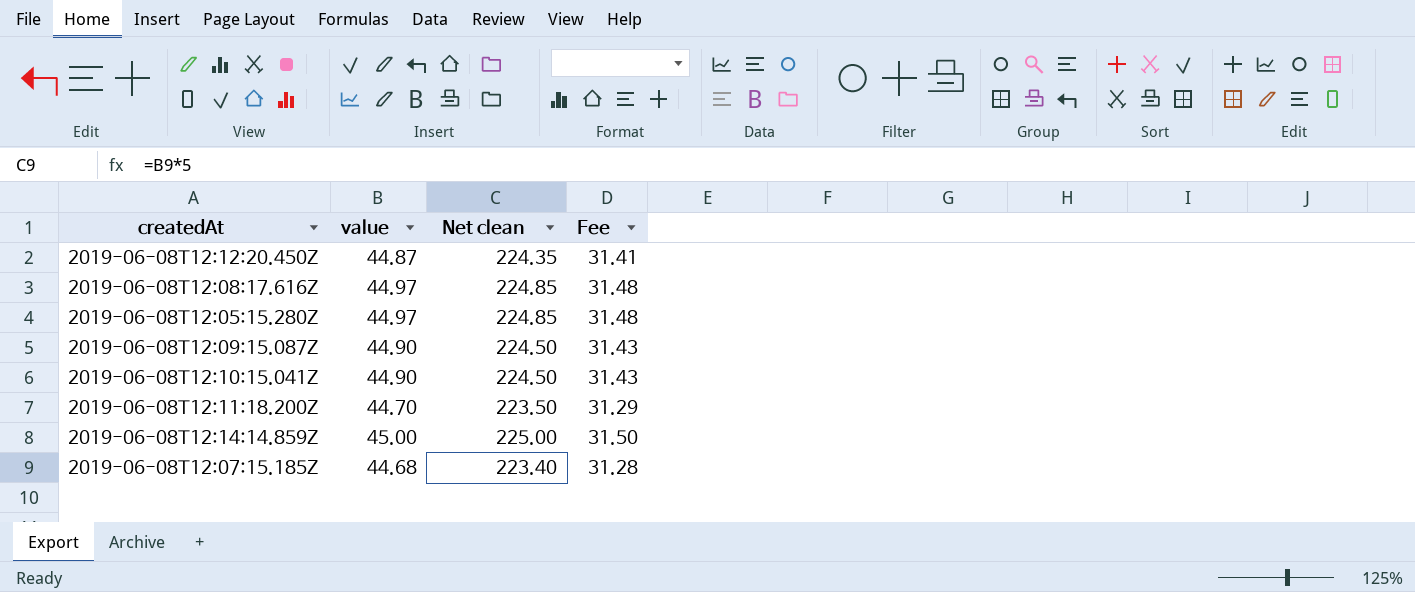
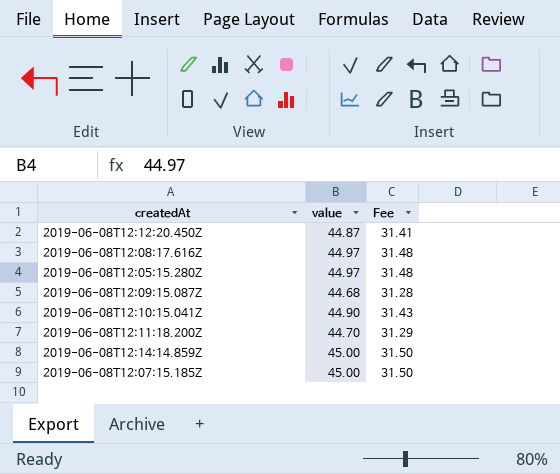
column Net clean | formula: [value] * 5 -> none
2019-06-08T12:09:15.087Z | value: 44.90 -> 44.68
2019-06-08T12:09:15.087Z | Fee: 31.43 -> 31.28
2019-06-08T12:07:15.185Z | value: 44.68 -> 45.00
2019-06-08T12:07:15.185Z | Fee: 31.28 -> 31.50

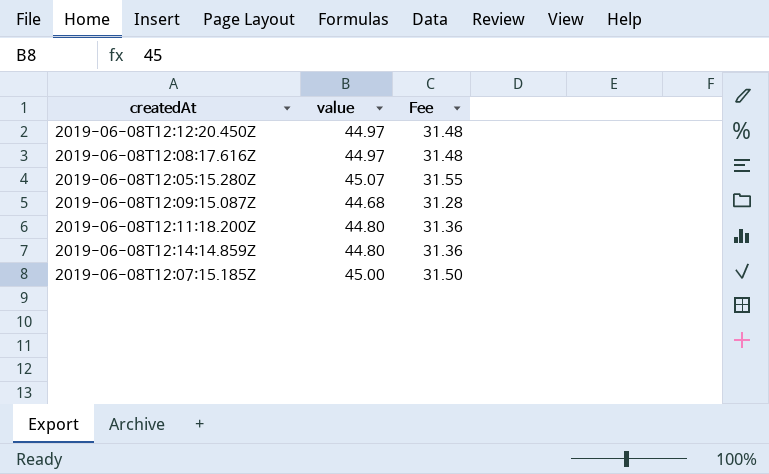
row 2019-06-08T12:10:15.041Z: 44.90 | 31.43 -> none
2019-06-08T12:12:20.450Z | value: 44.87 -> 44.97
2019-06-08T12:12:20.450Z | Fee: 31.41 -> 31.48
2019-06-08T12:05:15.280Z | value: 44.97 -> 45.07
2019-06-08T12:05:15.280Z | Fee: 31.48 -> 31.55
2019-06-08T12:11:18.200Z | value: 44.70 -> 44.80
2019-06-08T12:11:18.200Z | Fee: 31.29 -> 31.36
2019-06-08T12:14:14.859Z | value: 45.00 -> 44.80
2019-06-08T12:14:14.859Z | Fee: 31.50 -> 31.36

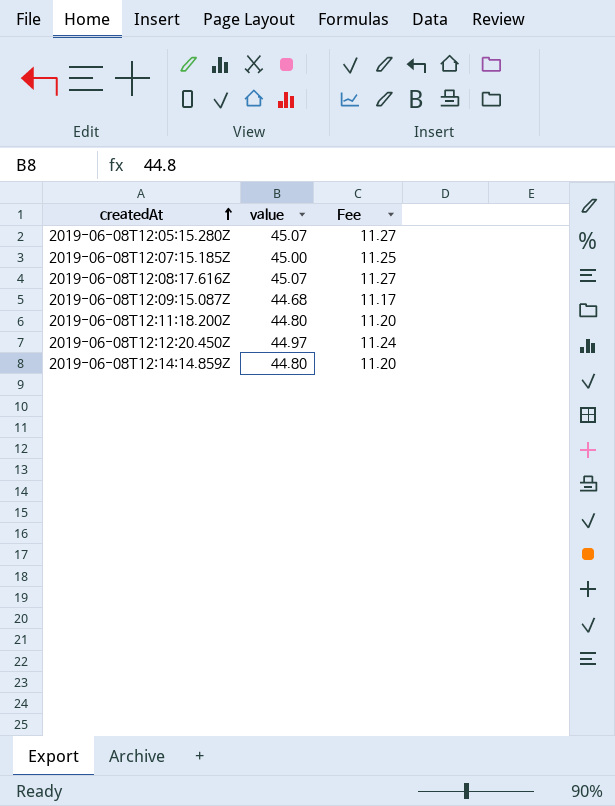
row order: none -> createdAt ascending
column Fee | formula: [value] * 0.7 -> [value] * 0.25
2019-06-08T12:08:17.616Z | value: 44.97 -> 45.07

